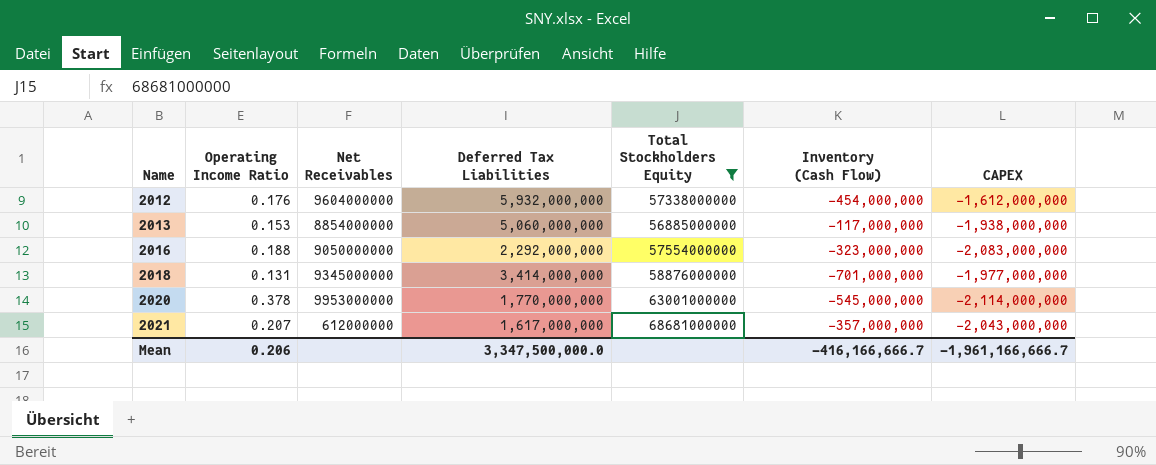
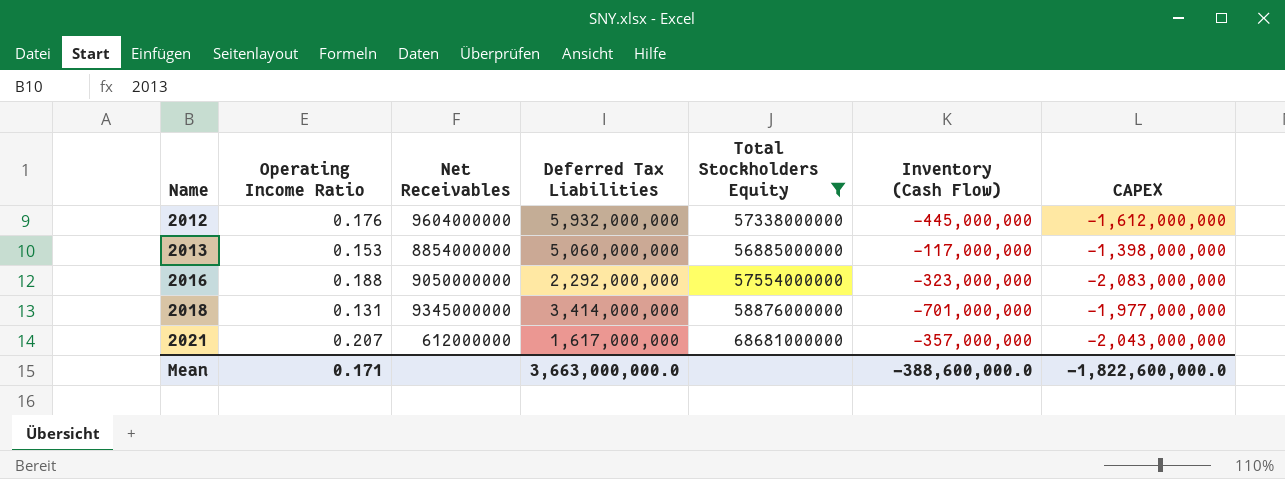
row 2020: 0.378 | 9953000000 | 1,770,000,000 | 63001000000 | -545,000,000 | -2,114,000,000 -> none
2012 | Inventory (Cash Flow): -454,000,000 -> -445,000,000
2013 | CAPEX: -1,938,000,000 -> -1,398,000,000
Mean | Operating Income Ratio: 0.206 -> 0.171
Mean | Deferred Tax Liabilities: 3,347,500,000.0 -> 3,663,000,000.0
Mean | Inventory (Cash Flow): -416,166,666.7 -> -388,600,000.0
Mean | CAPEX: -1,961,166,666.7 -> -1,822,600,000.0

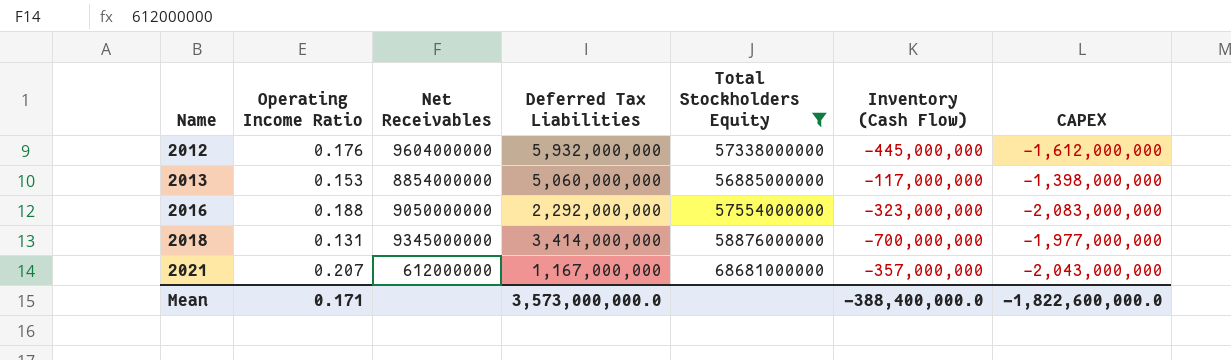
2018 | Inventory (Cash Flow): -701,000,000 -> -700,000,000
2021 | Deferred Tax Liabilities: 1,617,000,000 -> 1,167,000,000
Mean | Deferred Tax Liabilities: 3,663,000,000.0 -> 3,573,000,000.0
Mean | Inventory (Cash Flow): -388,600,000.0 -> -388,400,000.0

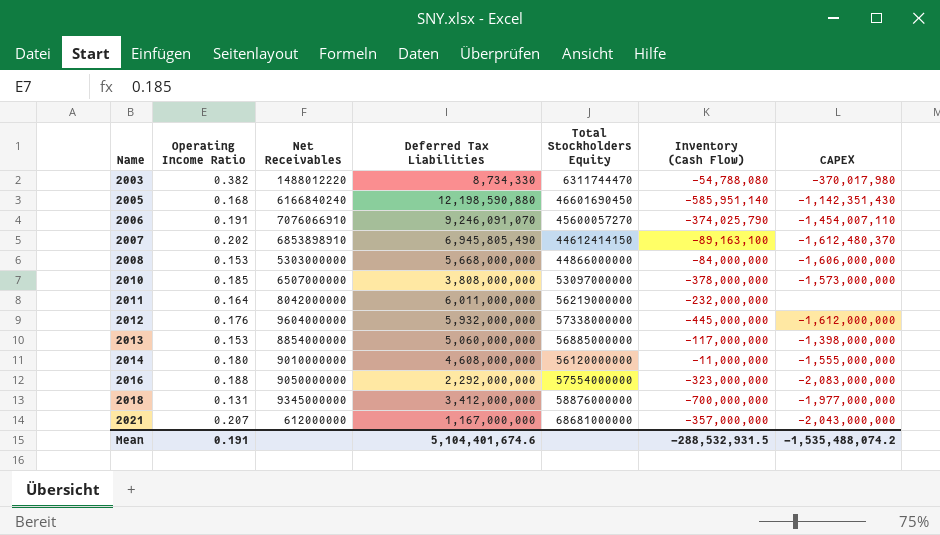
filter: Total Stockholders Equity >= 56885000000 -> none
2018 | Deferred Tax Liabilities: 3,414,000,000 -> 3,412,000,000
Mean | Operating Income Ratio: 0.171 -> 0.191
Mean | Deferred Tax Liabilities: 3,573,000,000.0 -> 5,104,401,674.6
Mean | Inventory (Cash Flow): -388,400,000.0 -> -288,532,931.5
Mean | CAPEX: -1,822,600,000.0 -> -1,535,488,074.2

